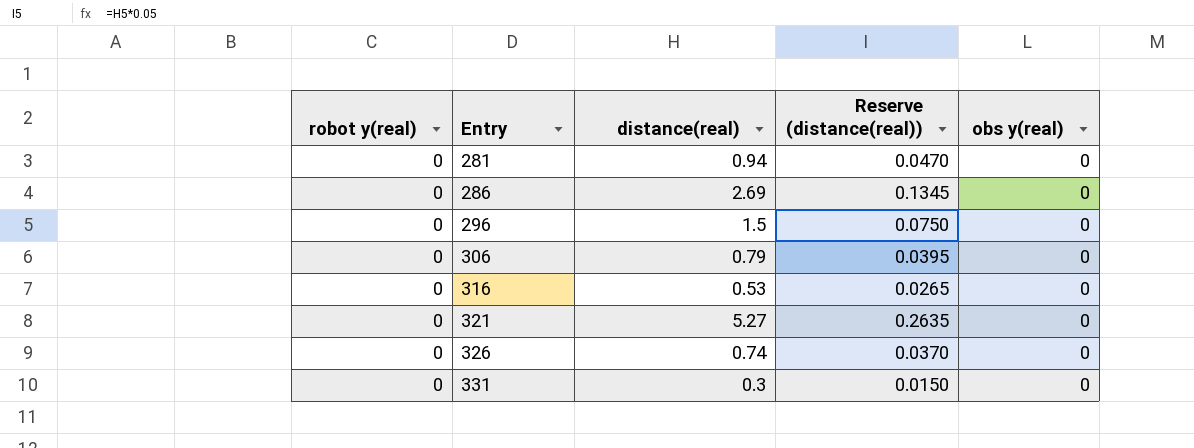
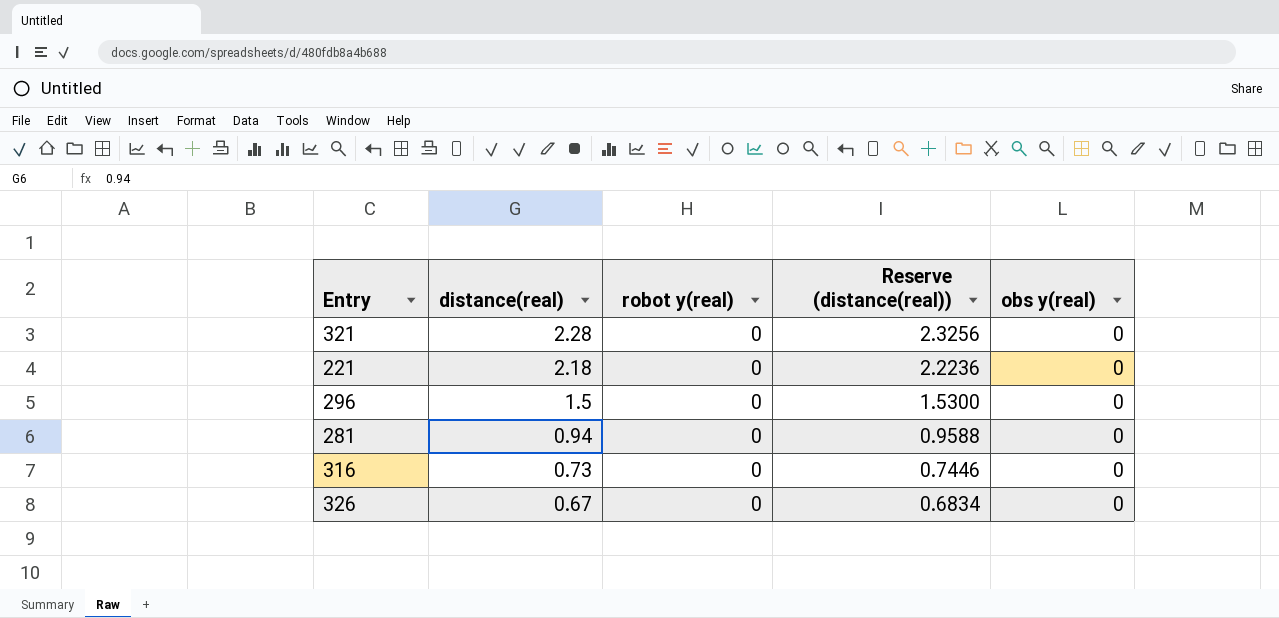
row order: Entry ascending -> distance(real) descending
column robot y(real) | position: 1 -> 3
column Reserve (distance(real)) | formula: [distance(real)] * 0.05 -> [distance(real)] * 1.02
row 286: 0 | 2.69 | 0.1345 | 0 -> none
row 306: 0 | 0.79 | 0.0395 | 0 -> none
row 331: 0 | 0.3 | 0.0150 | 0 -> none
321 | distance(real): 5.27 -> 2.28
row 221: none -> 2.18 | 0 | 2.2236 | 0
316 | distance(real): 0.53 -> 0.73
326 | distance(real): 0.74 -> 0.67

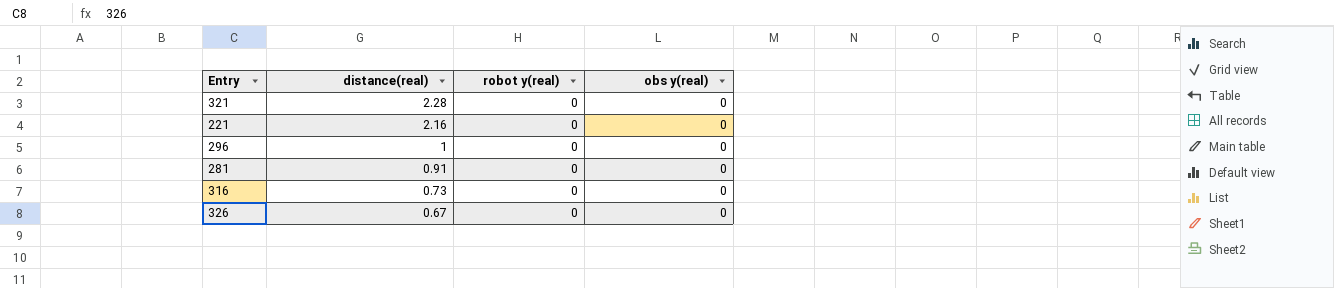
column Reserve (distance(real)) | formula: [distance(real)] * 1.02 -> none
221 | distance(real): 2.18 -> 2.16
296 | distance(real): 1.5 -> 1
281 | distance(real): 0.94 -> 0.91

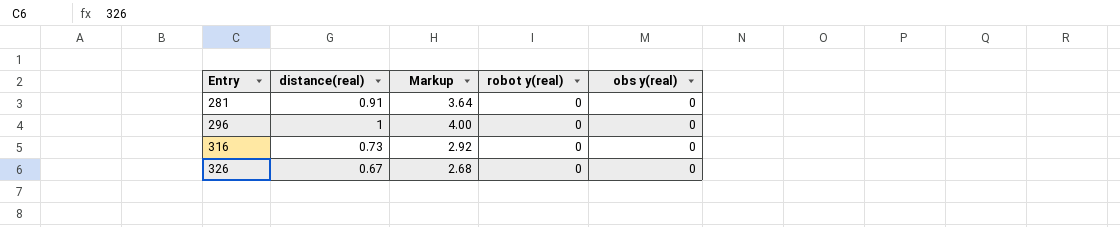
row order: distance(real) descending -> Entry ascending
column Markup | formula: none -> [distance(real)] * 4
row 321: 2.28 | 0 | 0 -> none
row 221: 2.16 | 0 | 0 -> none

